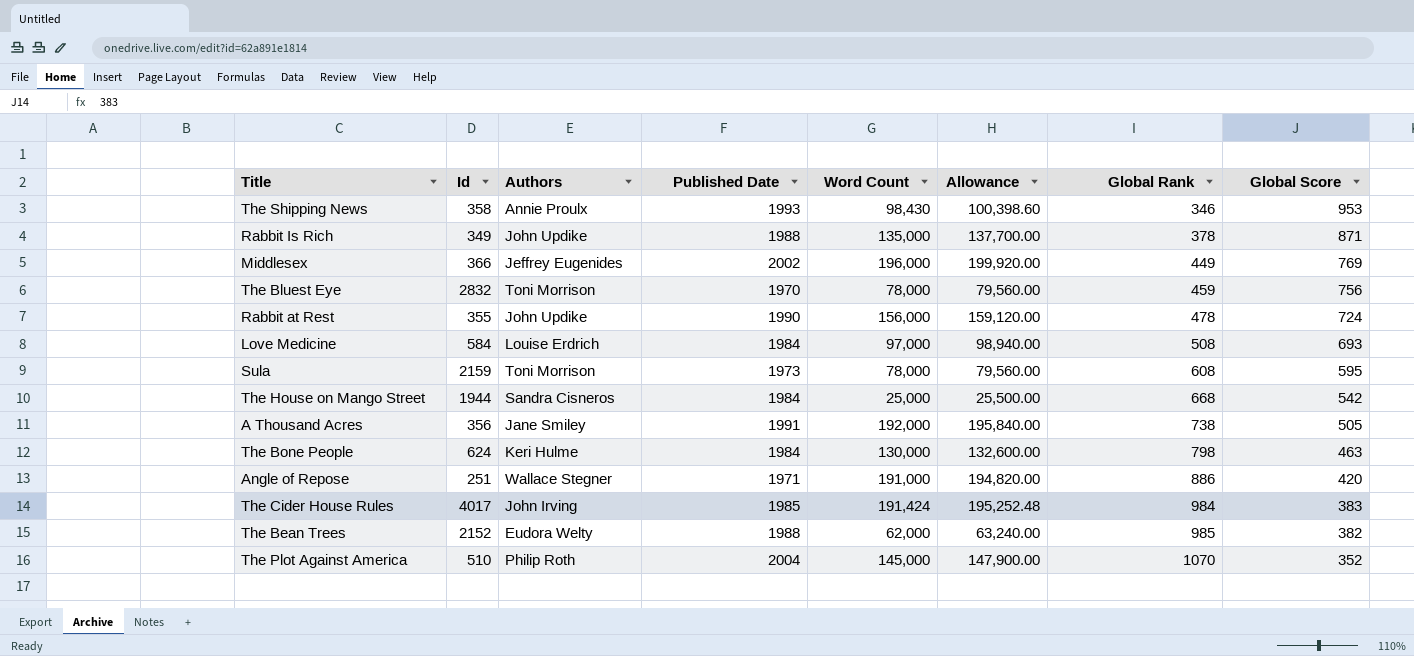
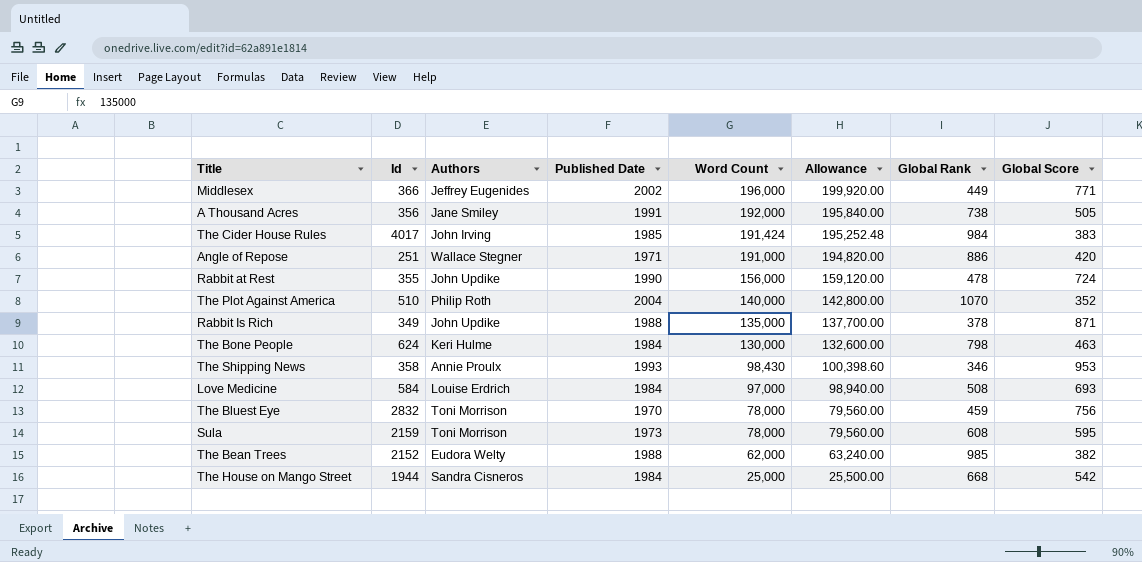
row order: Global Rank ascending -> Word Count descending
Middlesex | Global Score: 769 -> 771
The Plot Against America | Word Count: 145,000 -> 140,000
The Plot Against America | Allowance: 147,900.00 -> 142,800.00

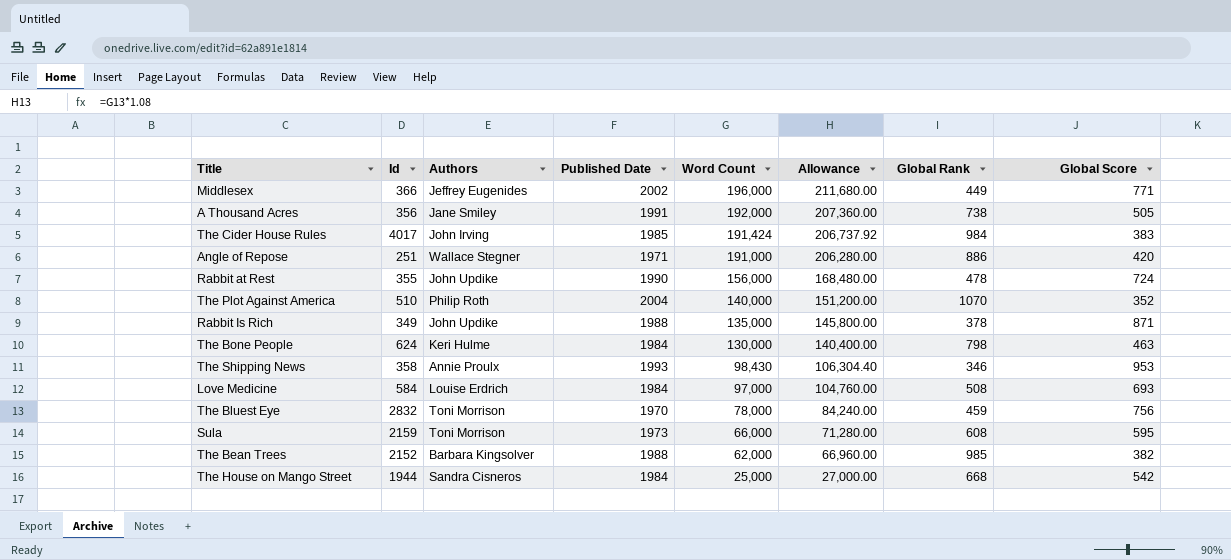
column Allowance | formula: [Word Count] * 1.02 -> [Word Count] * 1.08
Sula | Word Count: 78,000 -> 66,000
The Bean Trees | Authors: Eudora Welty -> Barbara Kingsolver

